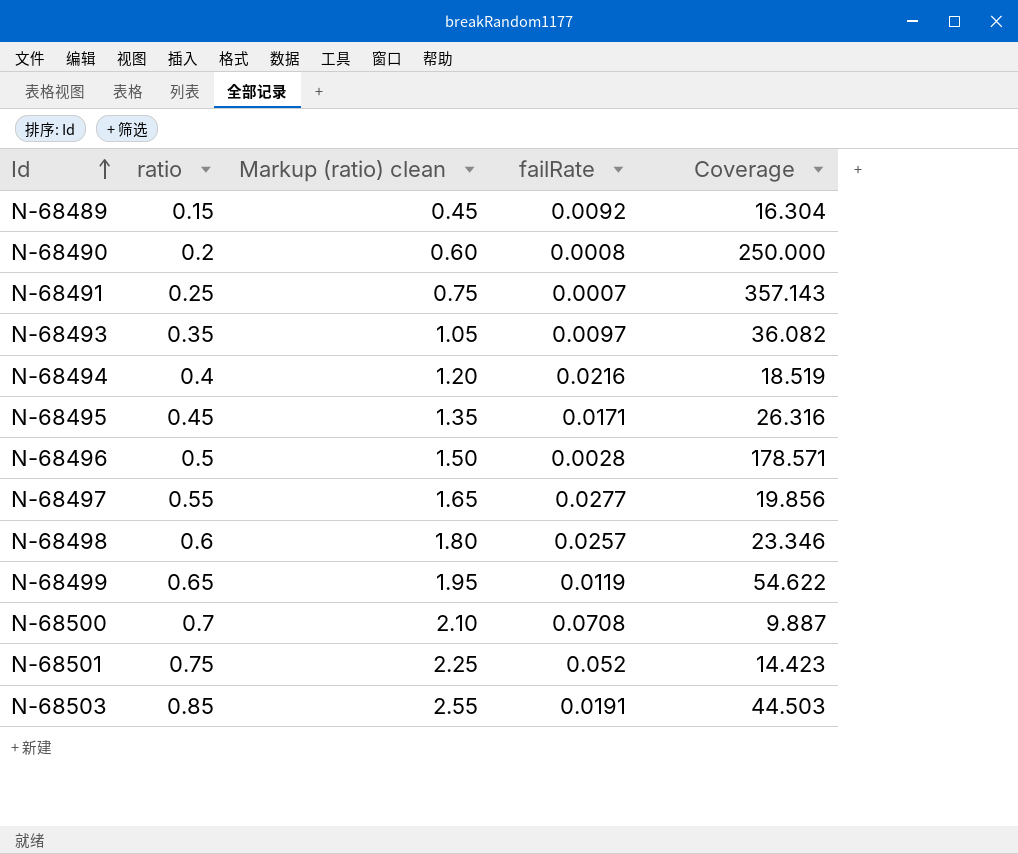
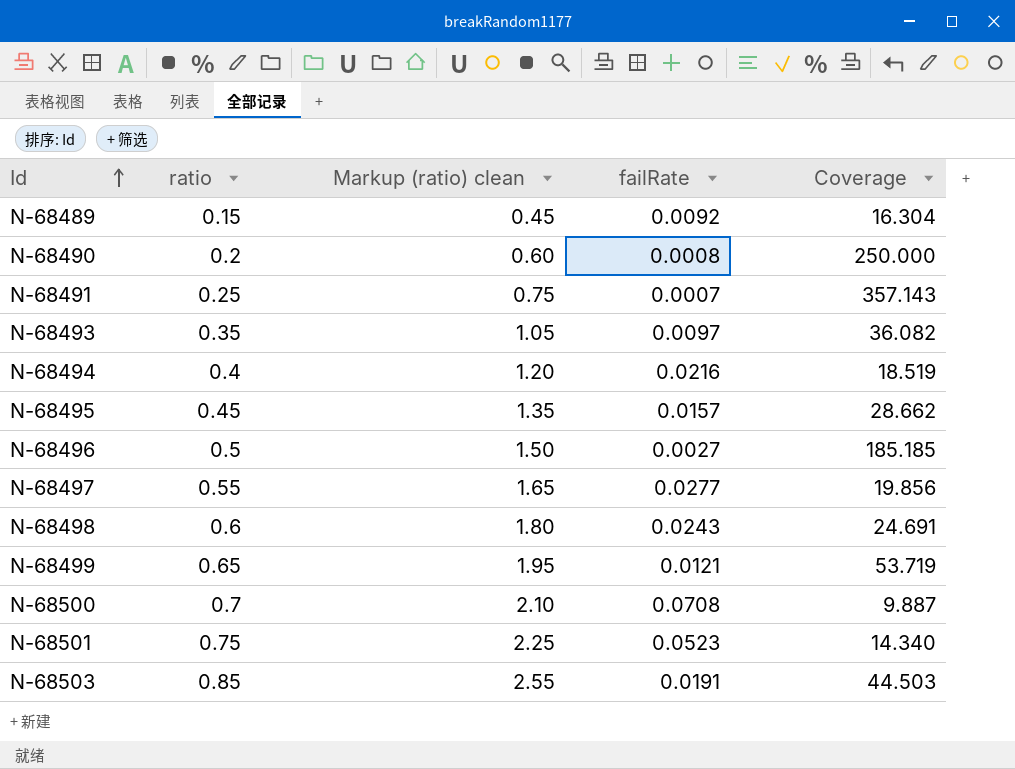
N-68495 | failRate: 0.0171 -> 0.0157
N-68495 | Coverage: 26.316 -> 28.662
N-68496 | failRate: 0.0028 -> 0.0027
N-68496 | Coverage: 178.571 -> 185.185
N-68498 | failRate: 0.0257 -> 0.0243
N-68498 | Coverage: 23.346 -> 24.691
N-68499 | failRate: 0.0119 -> 0.0121
N-68499 | Coverage: 54.622 -> 53.719
N-68501 | failRate: 0.052 -> 0.0523
N-68501 | Coverage: 14.423 -> 14.340

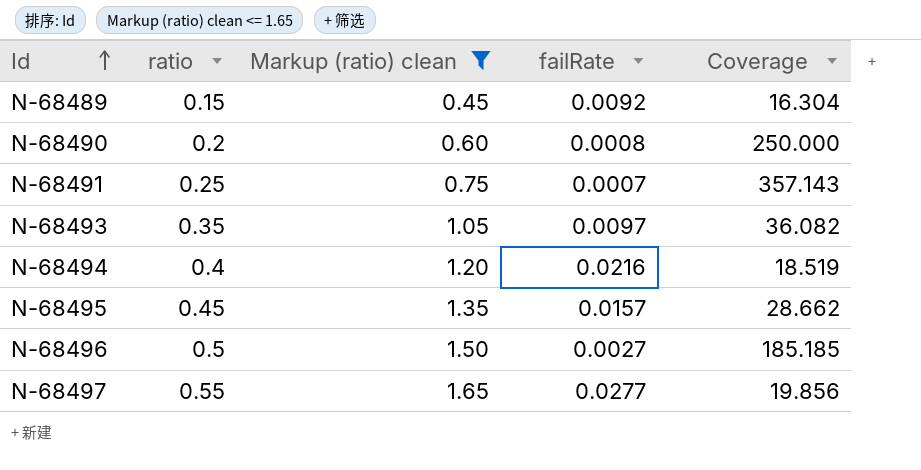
filter: none -> Markup (ratio) clean <= 1.65

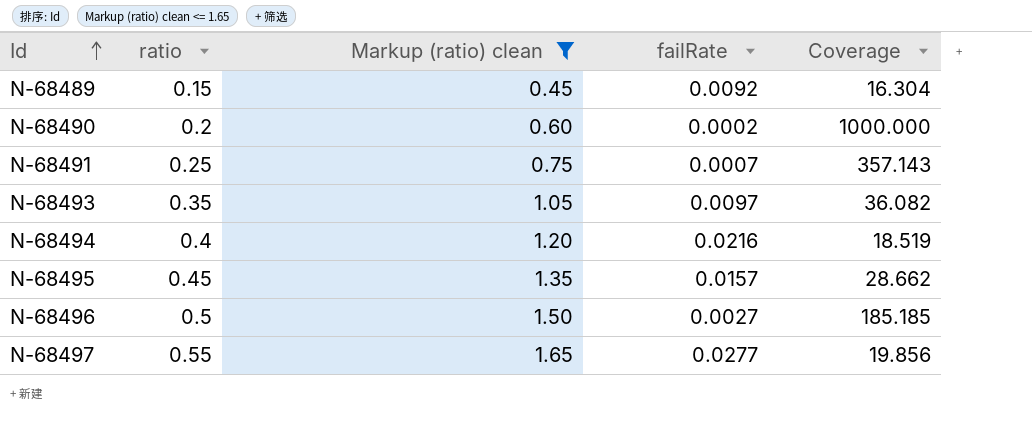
N-68490 | failRate: 0.0008 -> 0.0002
N-68490 | Coverage: 250.000 -> 1000.000

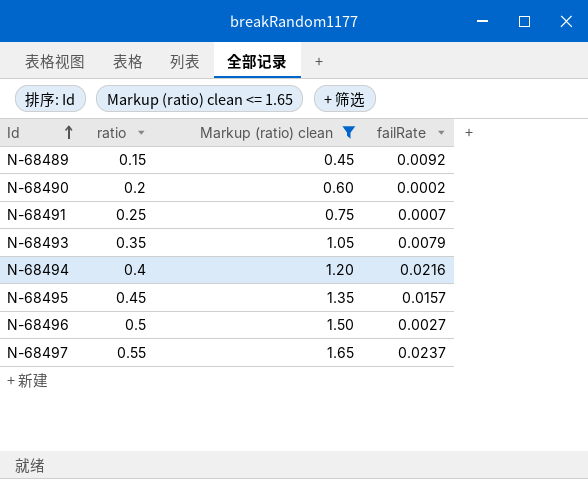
column Coverage | formula: [ratio] / [failRate] -> none
N-68493 | failRate: 0.0097 -> 0.0079
N-68497 | failRate: 0.0277 -> 0.0237

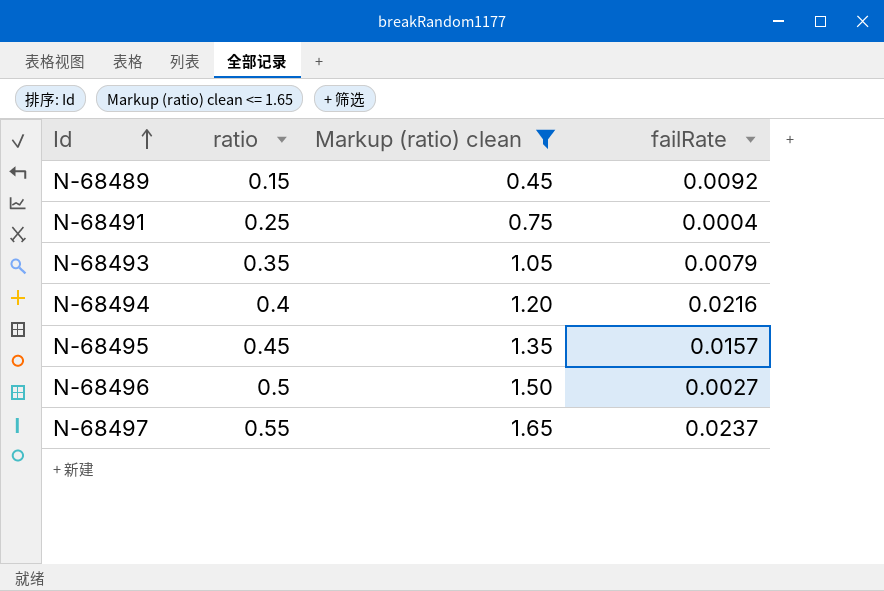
row N-68490: 0.2 | 0.60 | 0.0002 -> none
N-68491 | failRate: 0.0007 -> 0.0004

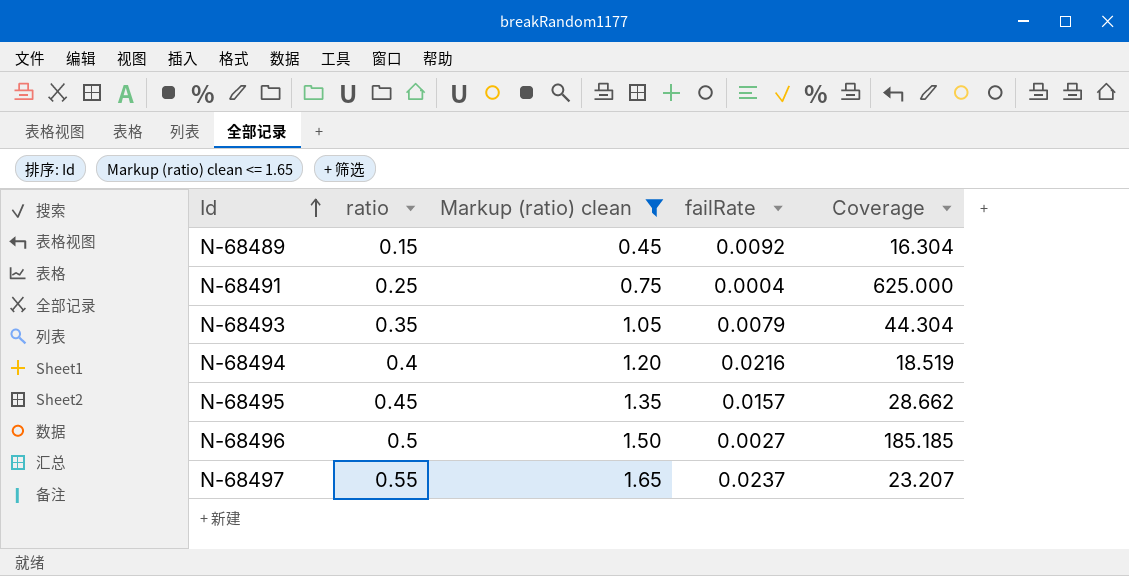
column Coverage | formula: none -> [ratio] / [failRate]

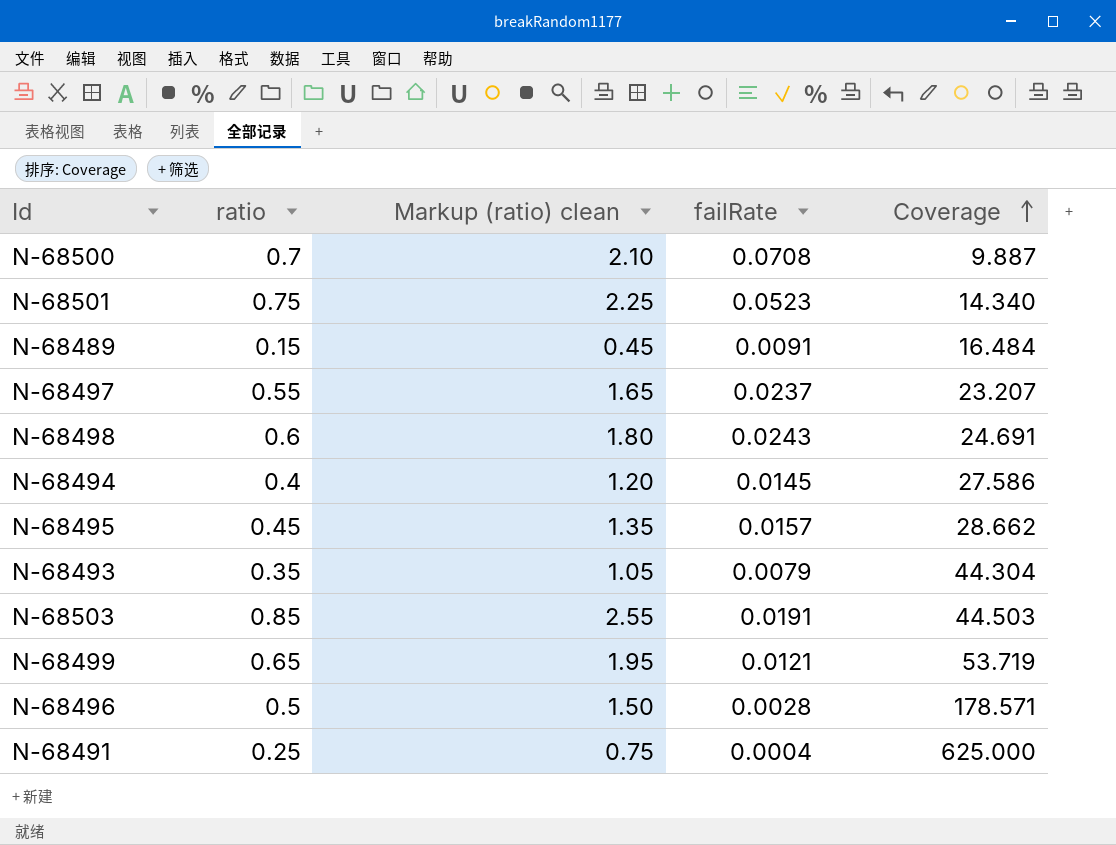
filter: Markup (ratio) clean <= 1.65 -> none
row order: Id ascending -> Coverage ascending
N-68489 | failRate: 0.0092 -> 0.0091
N-68489 | Coverage: 16.304 -> 16.484
N-68494 | failRate: 0.0216 -> 0.0145
N-68494 | Coverage: 18.519 -> 27.586
N-68496 | failRate: 0.0027 -> 0.0028
N-68496 | Coverage: 185.185 -> 178.571

